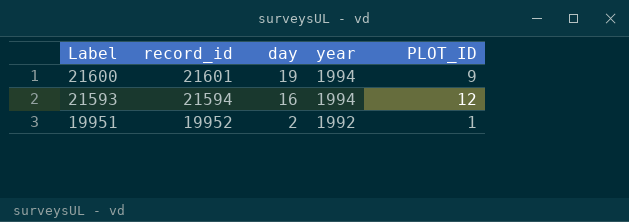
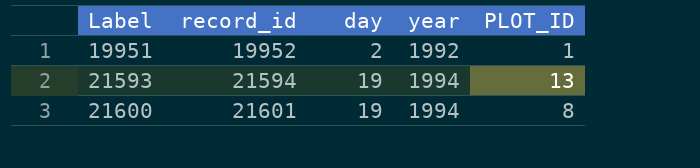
row order: Label descending -> Label ascending
21593 | day: 16 -> 19
21593 | PLOT_ID: 12 -> 13
21600 | PLOT_ID: 9 -> 8

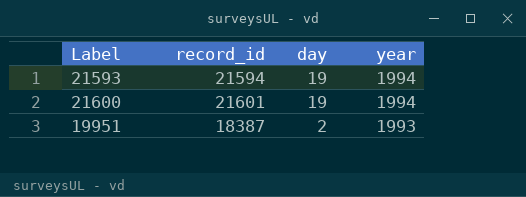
row order: Label ascending -> day descending
column PLOT_ID | position: 5 -> none
19951 | record_id: 19952 -> 18387
19951 | year: 1992 -> 1993

